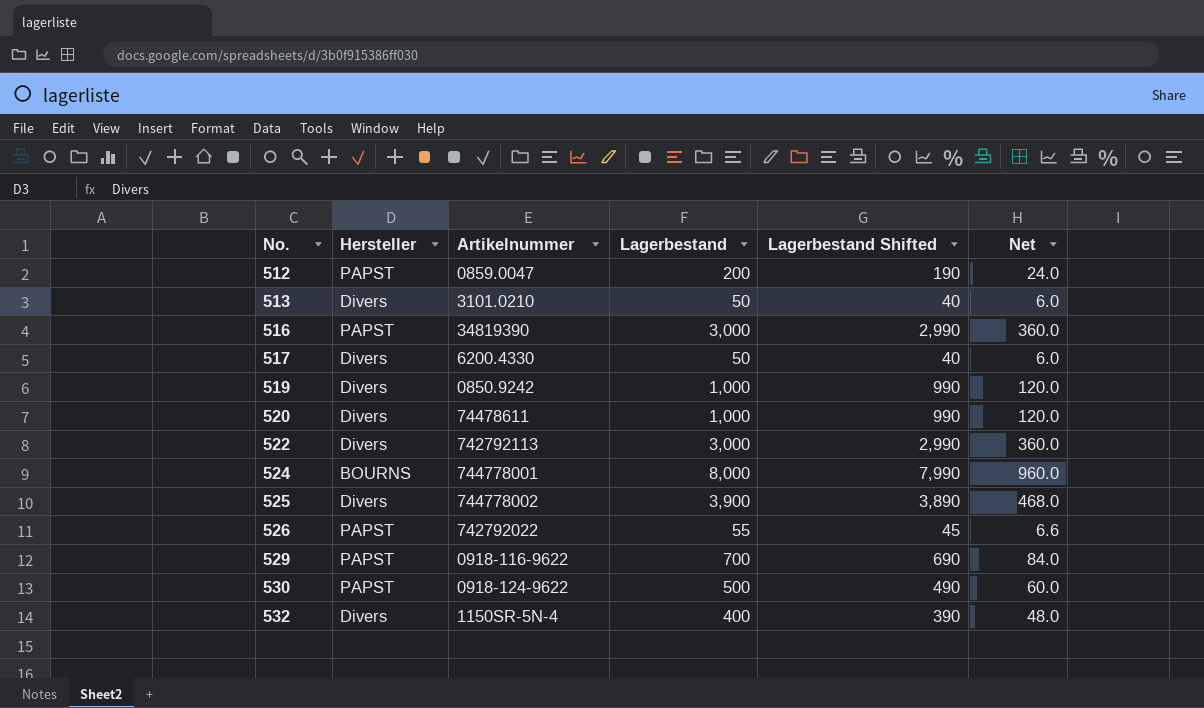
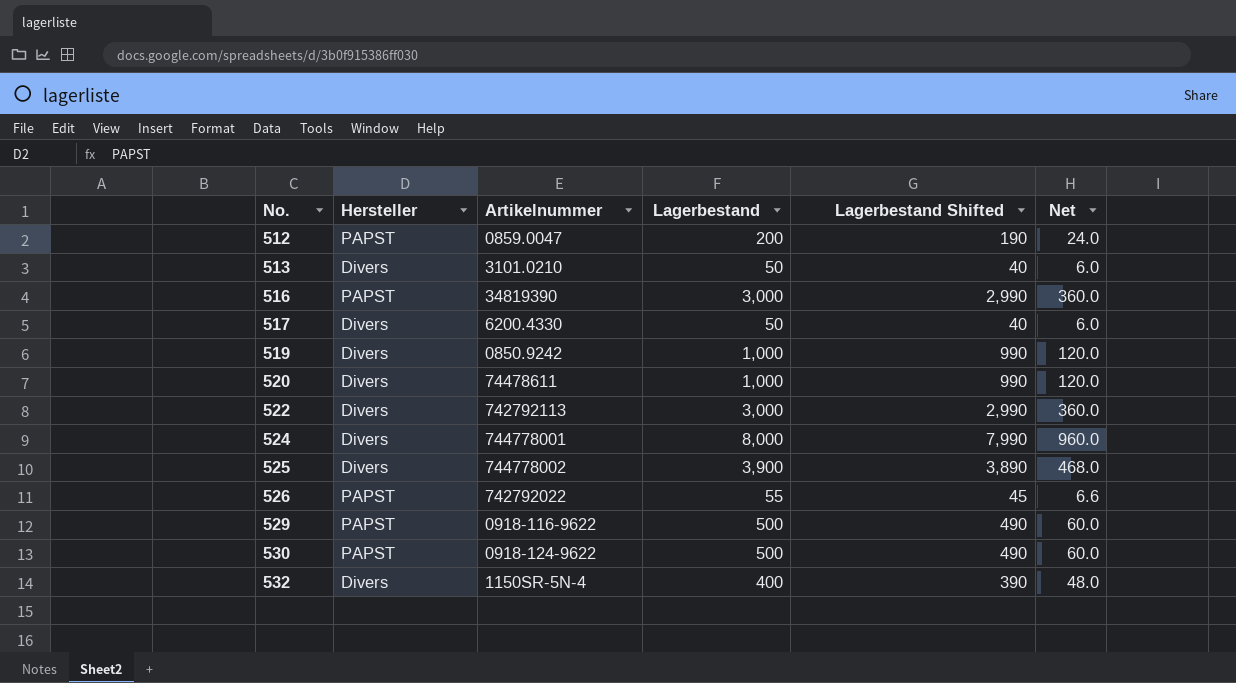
524 | Hersteller: BOURNS -> Divers
529 | Lagerbestand: 700 -> 500
529 | Lagerbestand Shifted: 690 -> 490
529 | Net: 84.0 -> 60.0

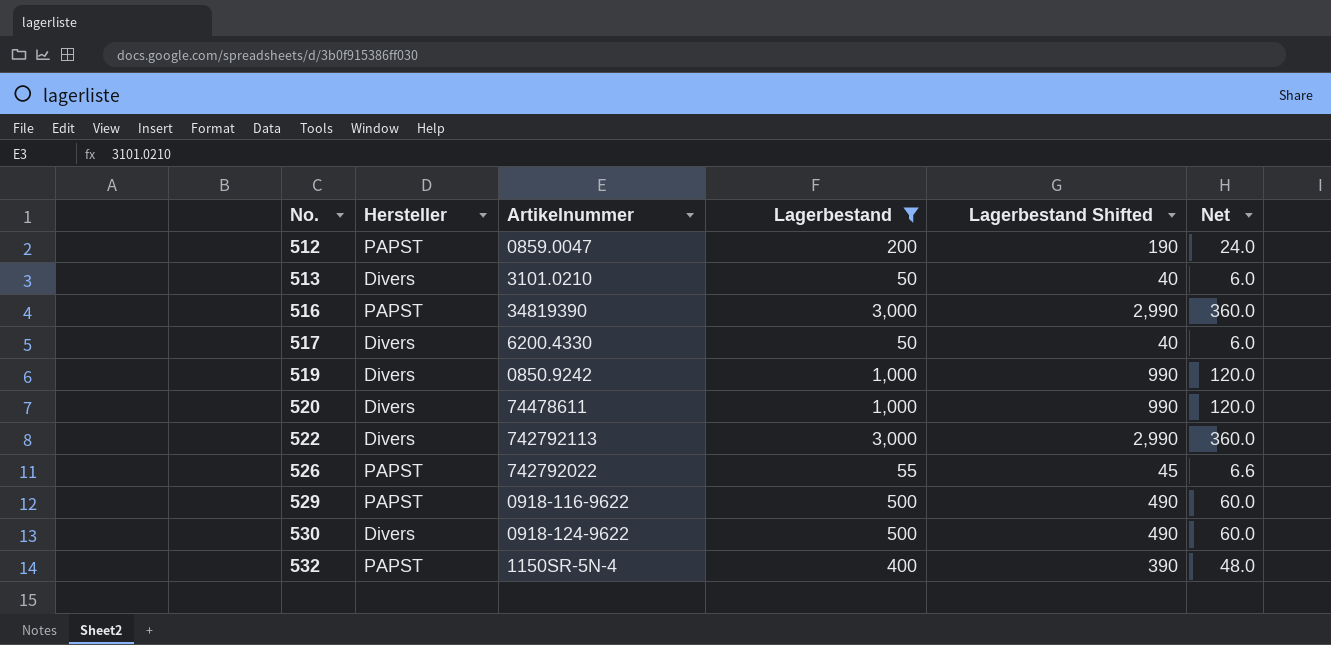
filter: none -> Lagerbestand <= 3,000
530 | Hersteller: PAPST -> Divers
532 | Hersteller: Divers -> PAPST

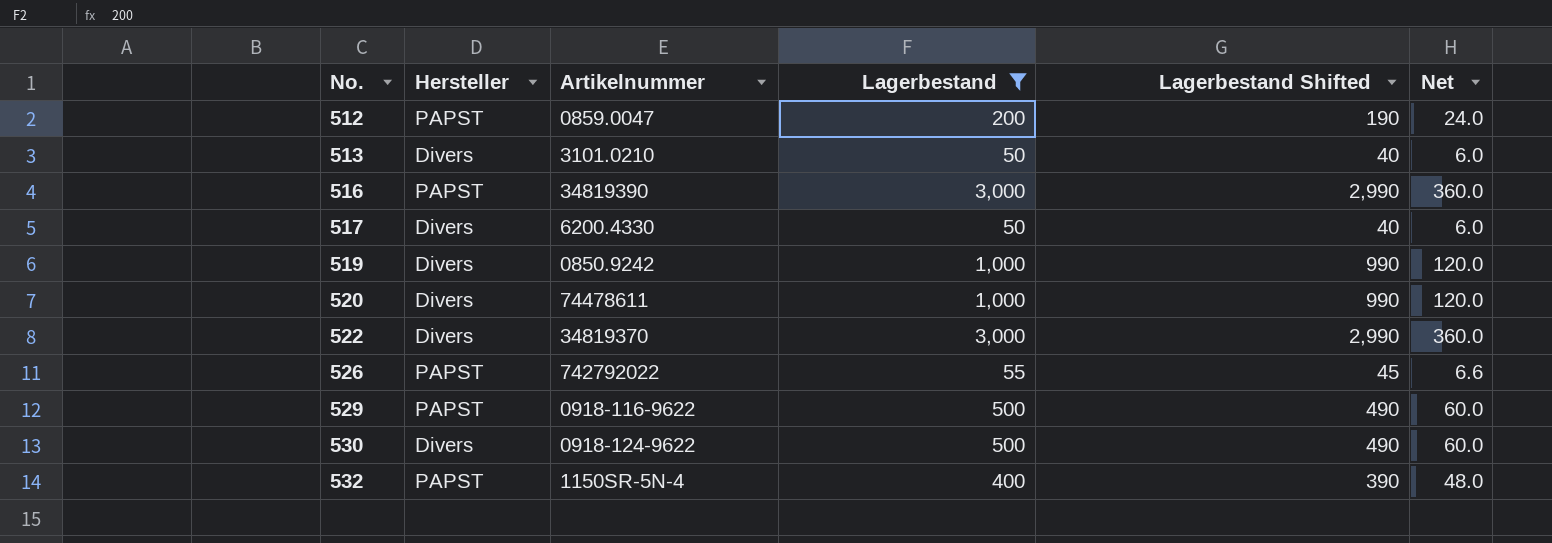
522 | Artikelnummer: 742792113 -> 34819370

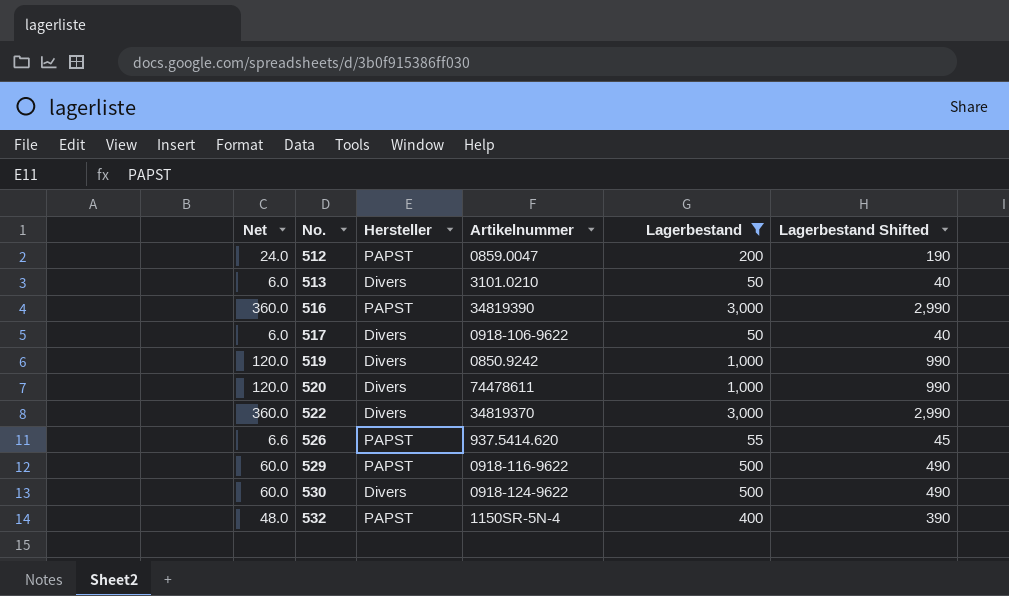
column Net | position: 6 -> 1
517 | Artikelnummer: 6200.4330 -> 0918-106-9622
526 | Artikelnummer: 742792022 -> 937.5414.620

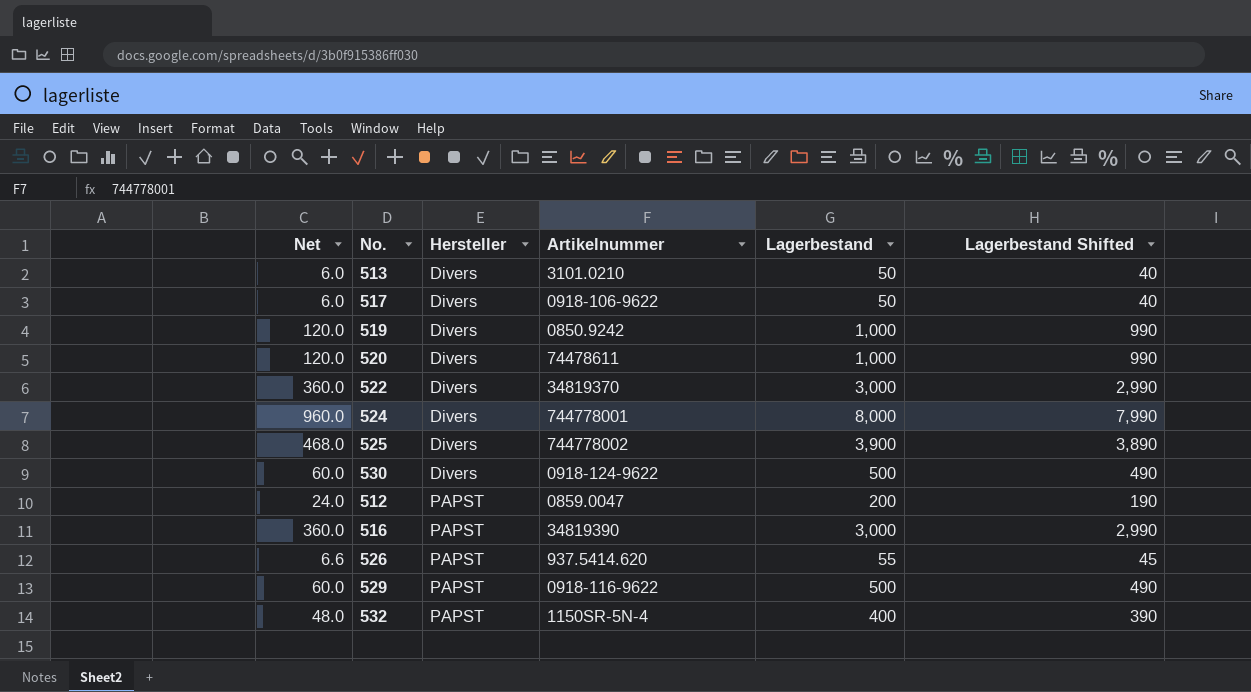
filter: Lagerbestand <= 3,000 -> none
row order: No. ascending -> Hersteller ascending

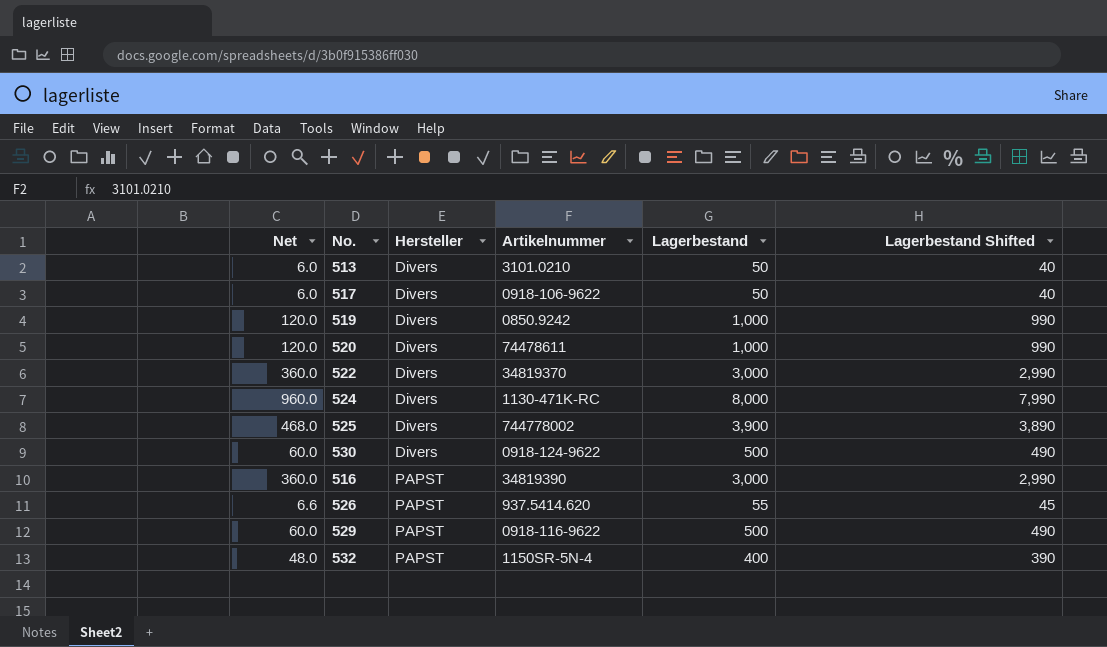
row 512: 24.0 | PAPST | 0859.0047 | 200 | 190 -> none
524 | Artikelnummer: 744778001 -> 1130-471K-RC

